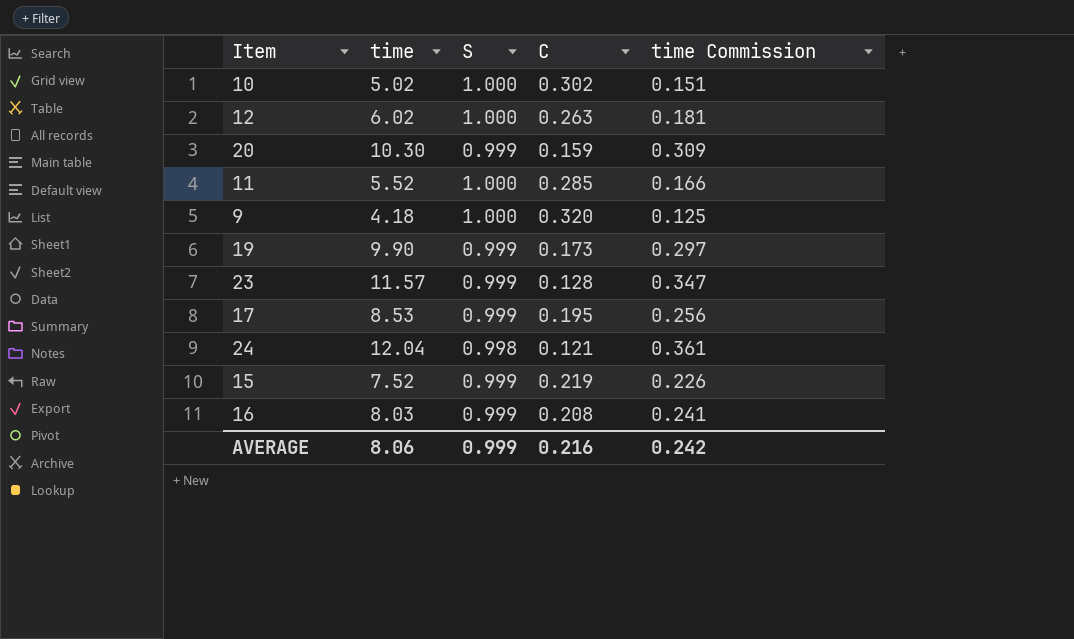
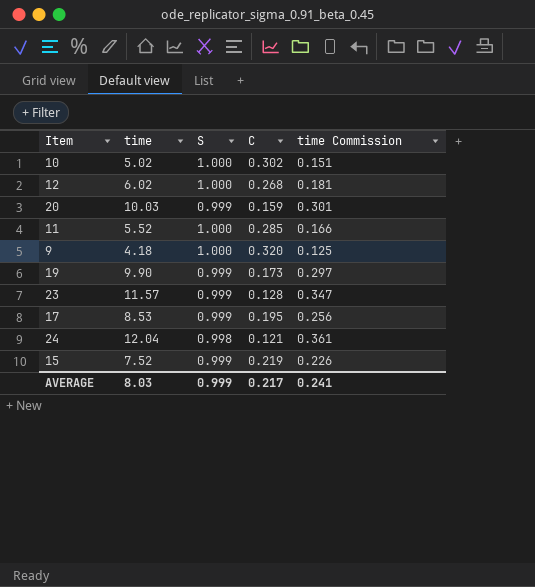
row 16: 8.03 | 0.999 | 0.208 | 0.241 -> none
12 | C: 0.263 -> 0.268
20 | time: 10.30 -> 10.03
20 | time Commission: 0.309 -> 0.301
AVERAGE | time: 8.06 -> 8.03
AVERAGE | C: 0.216 -> 0.217
AVERAGE | time Commission: 0.242 -> 0.241

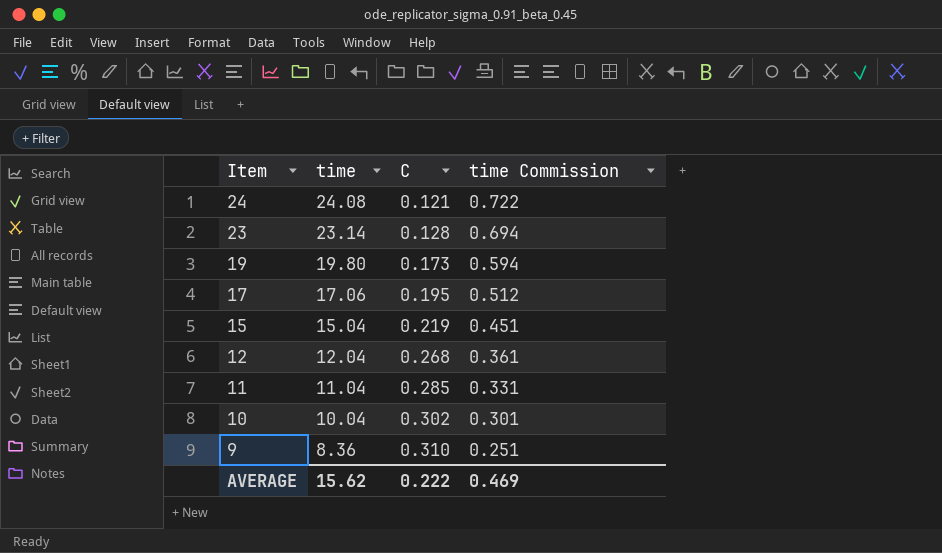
row order: none -> Item descending
column S | position: 3 -> none
row 20: 10.03 | 0.999 | 0.159 | 0.301 -> none
24 | time: 12.04 -> 24.08
24 | time Commission: 0.361 -> 0.722
23 | time: 11.57 -> 23.14
23 | time Commission: 0.347 -> 0.694
19 | time: 9.90 -> 19.80
19 | time Commission: 0.297 -> 0.594
17 | time: 8.53 -> 17.06
17 | time Commission: 0.256 -> 0.512
15 | time: 7.52 -> 15.04
15 | time Commission: 0.226 -> 0.451
12 | time: 6.02 -> 12.04
12 | time Commission: 0.181 -> 0.361
11 | time: 5.52 -> 11.04
11 | time Commission: 0.166 -> 0.331
10 | time: 5.02 -> 10.04
10 | time Commission: 0.151 -> 0.301
9 | time: 4.18 -> 8.36
9 | C: 0.320 -> 0.310
9 | time Commission: 0.125 -> 0.251
AVERAGE | time: 8.03 -> 15.62
AVERAGE | C: 0.217 -> 0.222
AVERAGE | time Commission: 0.241 -> 0.469

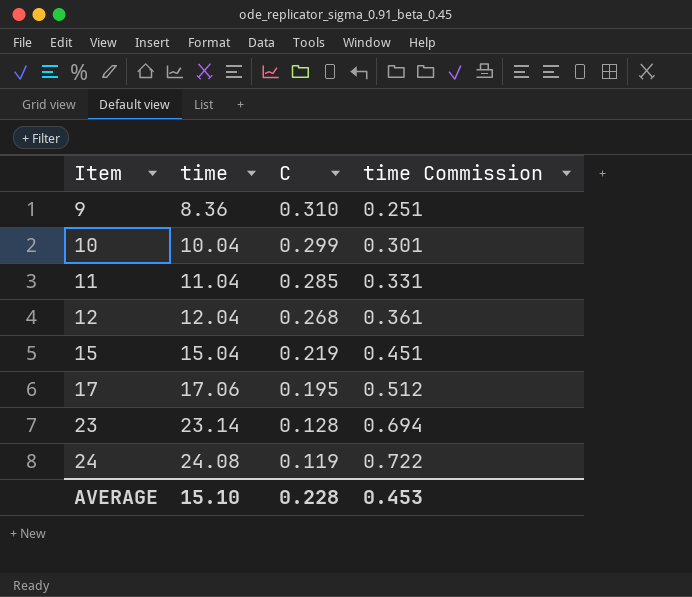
row order: Item descending -> Item ascending
row 19: 19.80 | 0.173 | 0.594 -> none
10 | C: 0.302 -> 0.299
24 | C: 0.121 -> 0.119
AVERAGE | time: 15.62 -> 15.10
AVERAGE | C: 0.222 -> 0.228
AVERAGE | time Commission: 0.469 -> 0.453

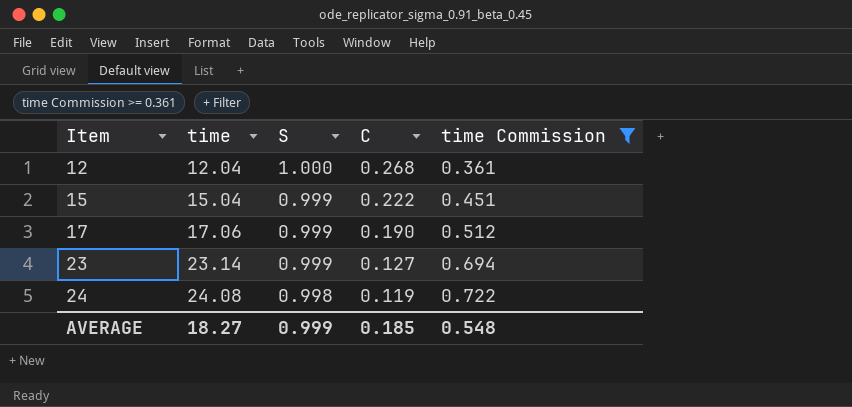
filter: none -> time Commission >= 0.361
column S | position: none -> 3
15 | C: 0.219 -> 0.222
17 | C: 0.195 -> 0.190
23 | C: 0.128 -> 0.127
AVERAGE | time: 15.10 -> 18.27
AVERAGE | C: 0.228 -> 0.185
AVERAGE | time Commission: 0.453 -> 0.548

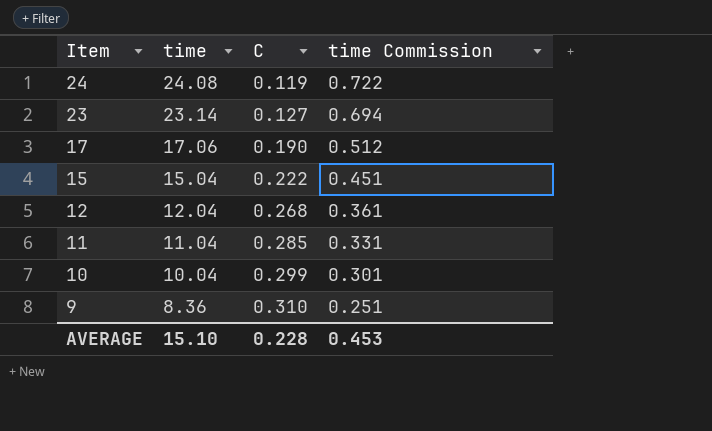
filter: time Commission >= 0.361 -> none
row order: Item ascending -> Item descending
column S | position: 3 -> none
AVERAGE | time: 18.27 -> 15.10
AVERAGE | C: 0.185 -> 0.228
AVERAGE | time Commission: 0.548 -> 0.453

